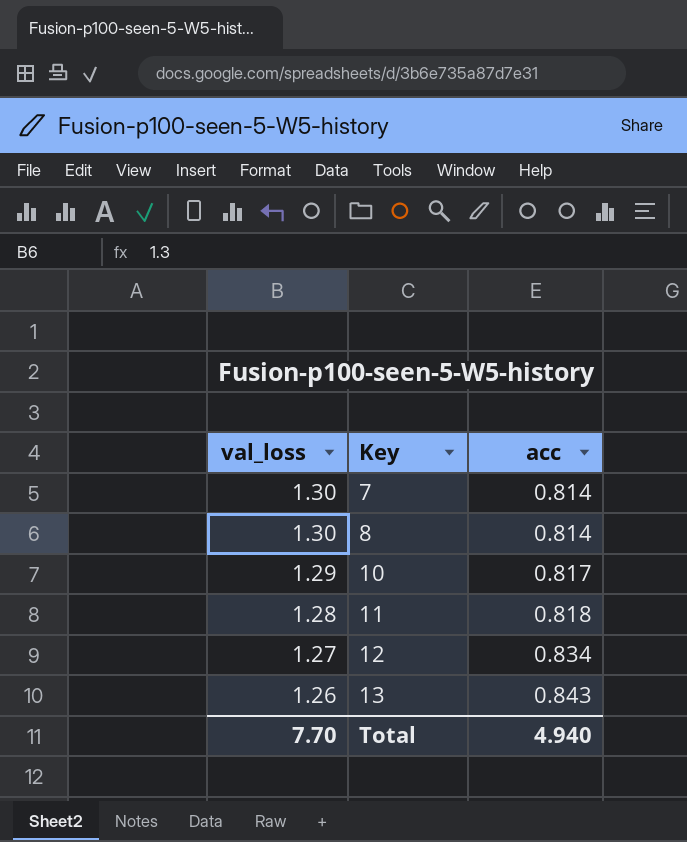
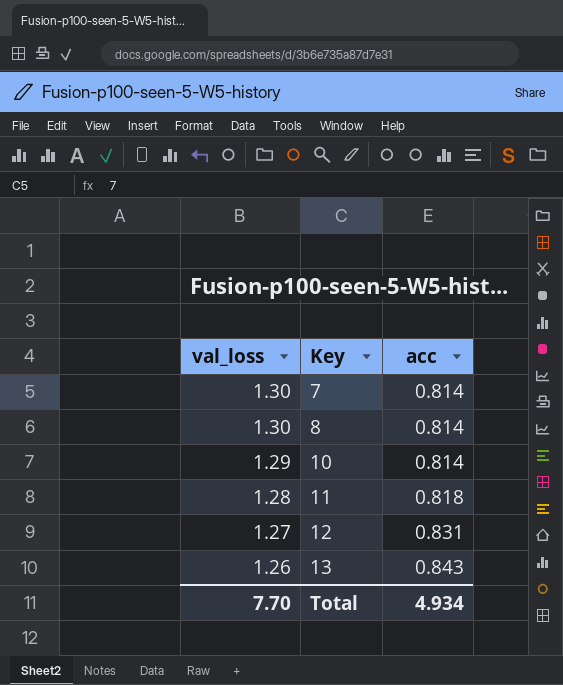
10 | acc: 0.817 -> 0.814
12 | acc: 0.834 -> 0.831
Total | acc: 4.940 -> 4.934

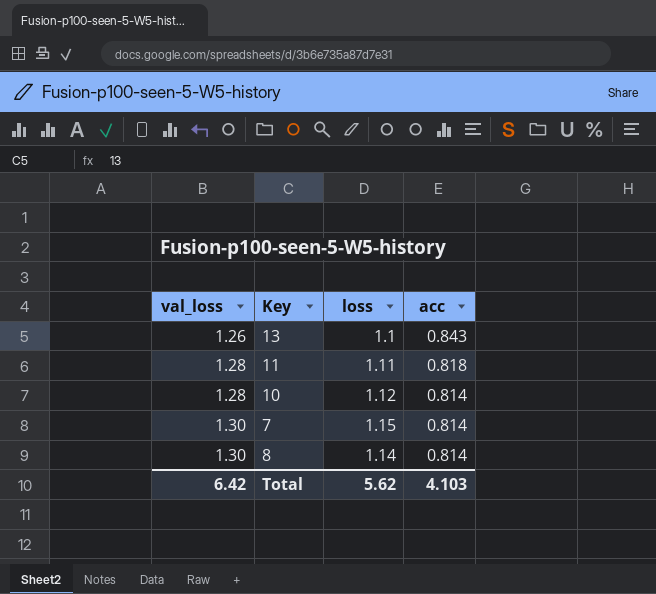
row order: val_loss descending -> val_loss ascending
column loss | position: none -> 3
row 12: 1.27 | 0.831 -> none
10 | val_loss: 1.29 -> 1.28
Total | val_loss: 7.70 -> 6.42
Total | acc: 4.934 -> 4.103

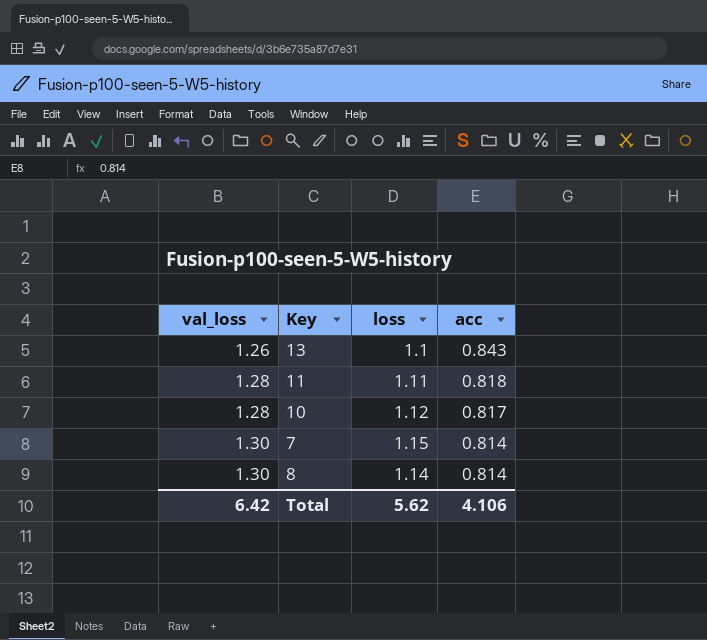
10 | acc: 0.814 -> 0.817
Total | acc: 4.103 -> 4.106

